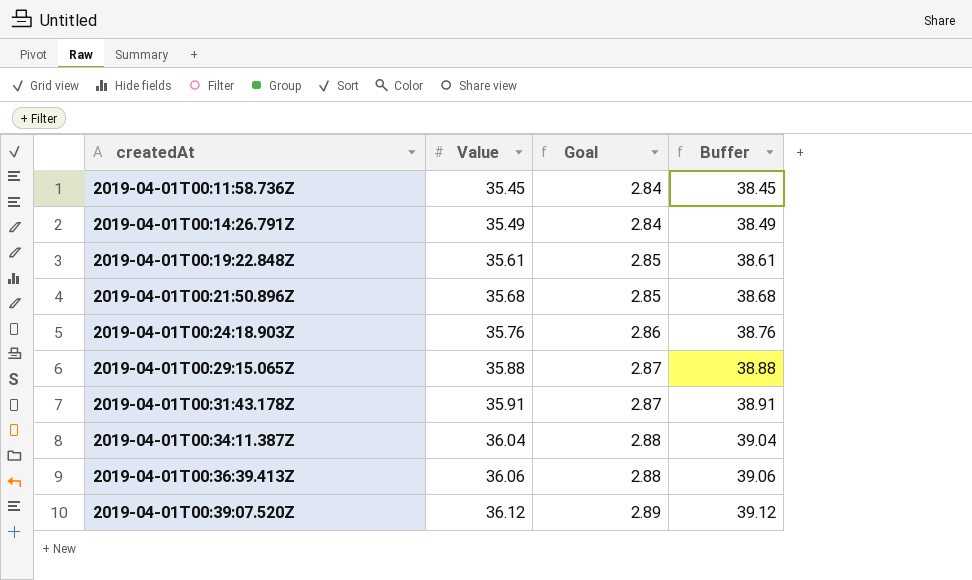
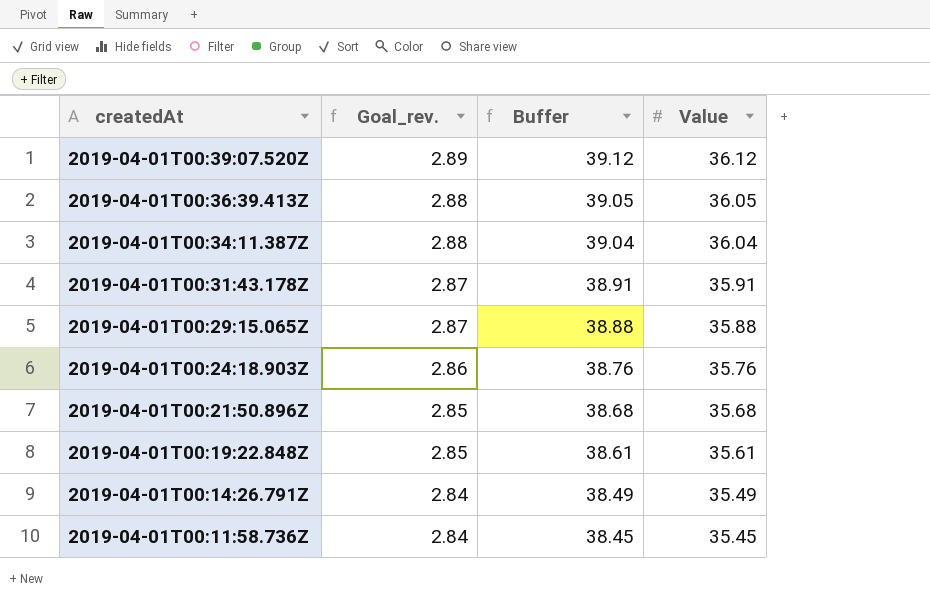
row order: createdAt ascending -> createdAt descending
column name: Goal -> Goal_rev.
column Value | position: 2 -> 4
2019-04-01T00:36:39.413Z | Buffer: 39.06 -> 39.05
2019-04-01T00:36:39.413Z | Value: 36.06 -> 36.05

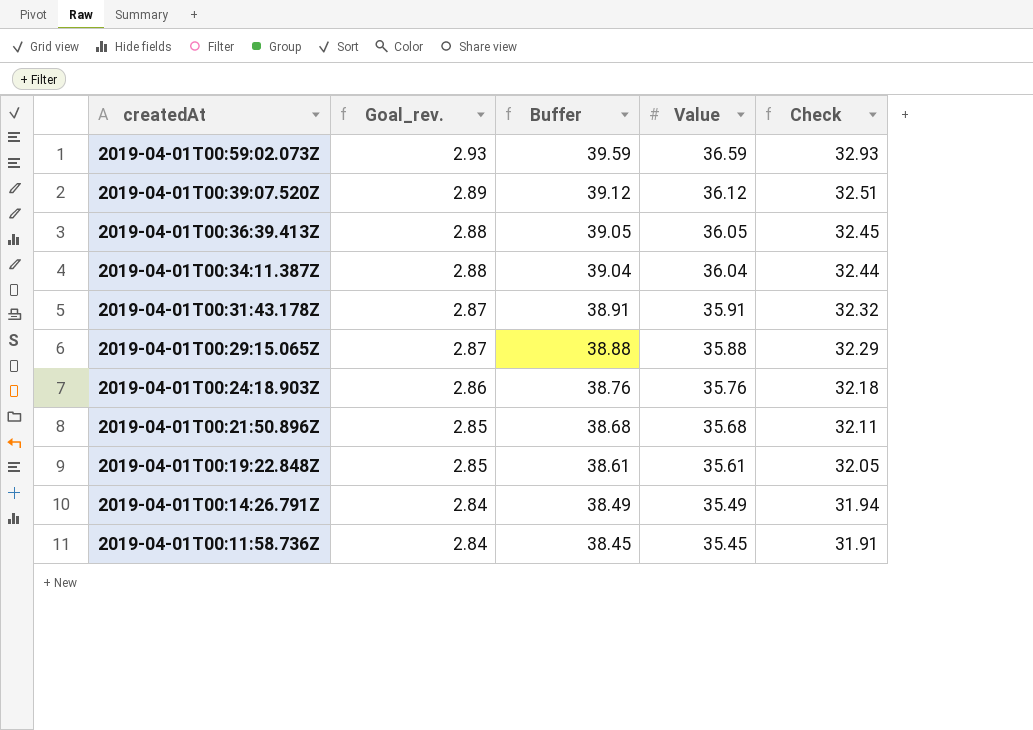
column Check | formula: none -> [Value] * 0.9
row 2019-04-01T00:59:02.073Z: none -> 2.93 | 39.59 | 36.59 | 32.93

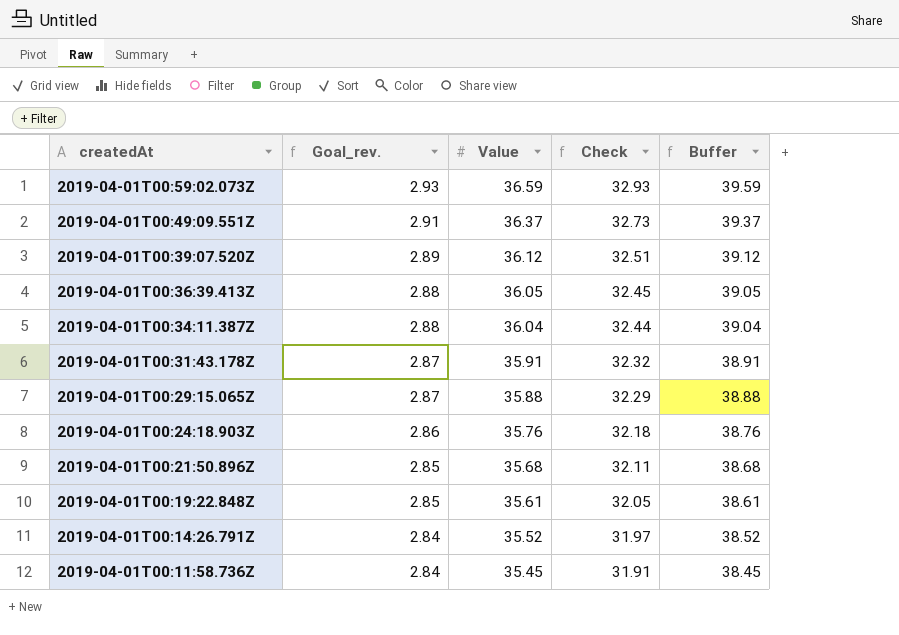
column Buffer | position: 3 -> 5
row 2019-04-01T00:49:09.551Z: none -> 2.91 | 36.37 | 32.73 | 39.37
2019-04-01T00:14:26.791Z | Value: 35.49 -> 35.52
2019-04-01T00:14:26.791Z | Check: 31.94 -> 31.97
2019-04-01T00:14:26.791Z | Buffer: 38.49 -> 38.52

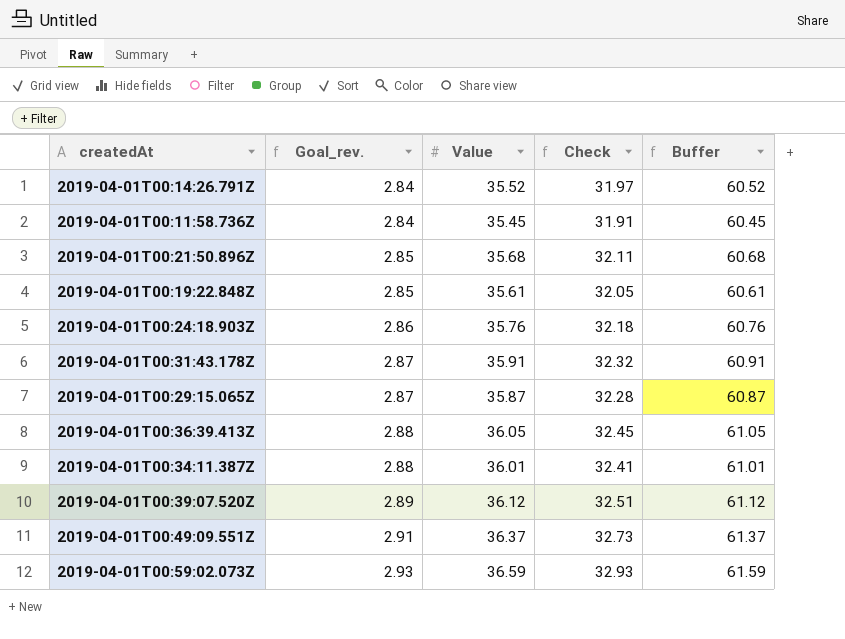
row order: createdAt descending -> Goal_rev. ascending
column Buffer | formula: [Value] + 3 -> [Value] + 25
2019-04-01T00:29:15.065Z | Value: 35.88 -> 35.87
2019-04-01T00:29:15.065Z | Check: 32.29 -> 32.28
2019-04-01T00:34:11.387Z | Value: 36.04 -> 36.01
2019-04-01T00:34:11.387Z | Check: 32.44 -> 32.41

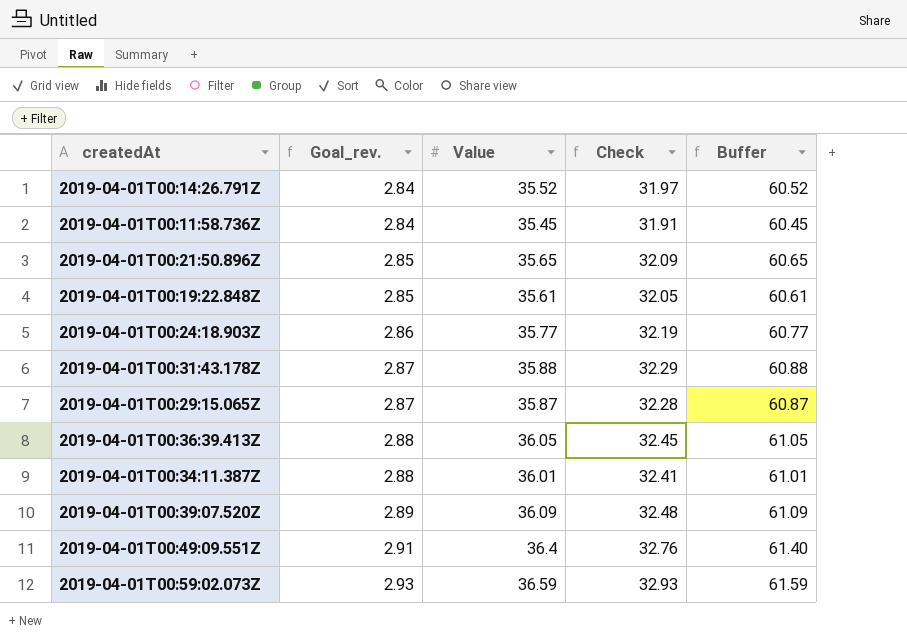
2019-04-01T00:21:50.896Z | Value: 35.68 -> 35.65
2019-04-01T00:21:50.896Z | Check: 32.11 -> 32.09
2019-04-01T00:21:50.896Z | Buffer: 60.68 -> 60.65
2019-04-01T00:24:18.903Z | Value: 35.76 -> 35.77
2019-04-01T00:24:18.903Z | Check: 32.18 -> 32.19
2019-04-01T00:24:18.903Z | Buffer: 60.76 -> 60.77
2019-04-01T00:31:43.178Z | Value: 35.91 -> 35.88
2019-04-01T00:31:43.178Z | Check: 32.32 -> 32.29
2019-04-01T00:31:43.178Z | Buffer: 60.91 -> 60.88
2019-04-01T00:39:07.520Z | Value: 36.12 -> 36.09
2019-04-01T00:39:07.520Z | Check: 32.51 -> 32.48
2019-04-01T00:39:07.520Z | Buffer: 61.12 -> 61.09
2019-04-01T00:49:09.551Z | Value: 36.37 -> 36.4
2019-04-01T00:49:09.551Z | Check: 32.73 -> 32.76
2019-04-01T00:49:09.551Z | Buffer: 61.37 -> 61.40

